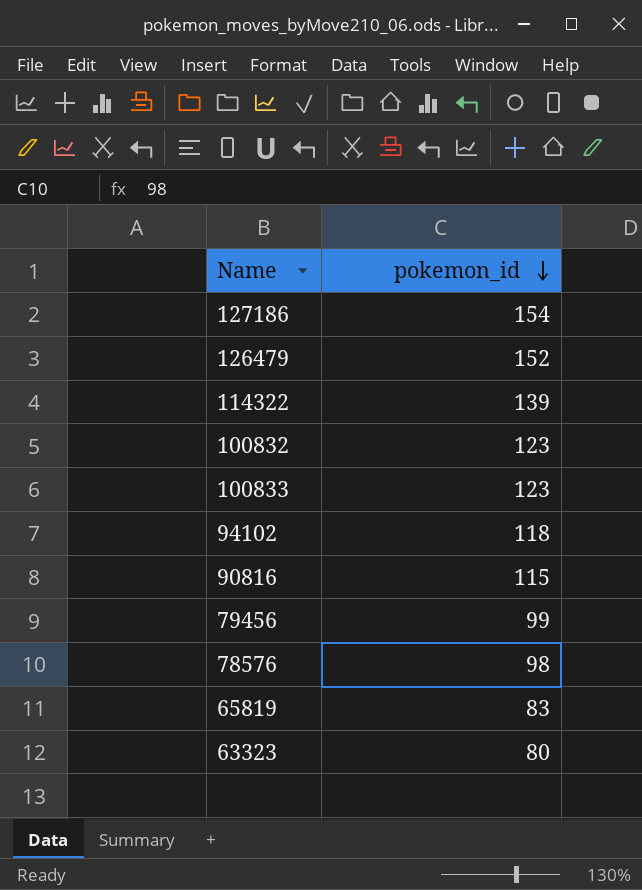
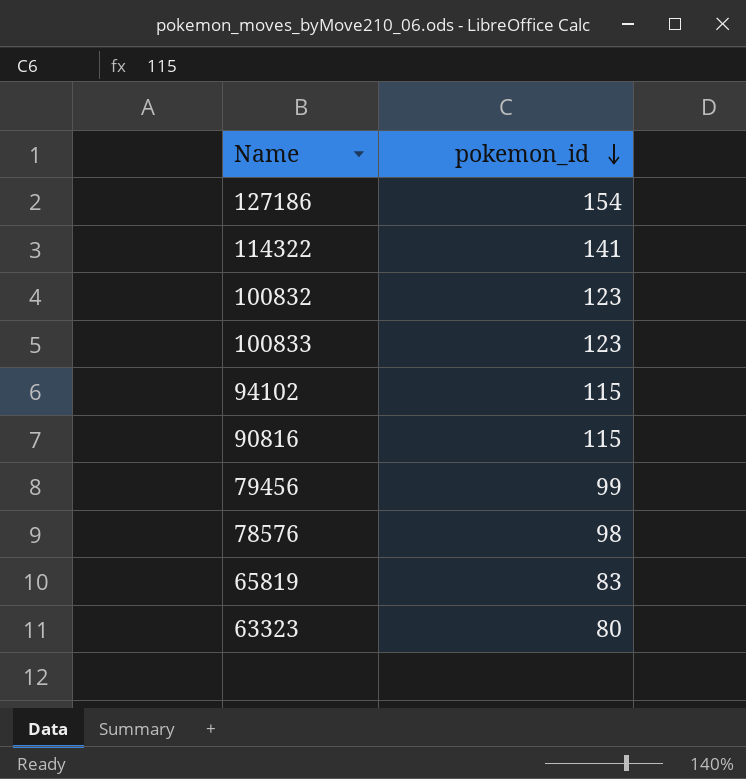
row 126479: 152 -> none
114322 | pokemon_id: 139 -> 141
94102 | pokemon_id: 118 -> 115

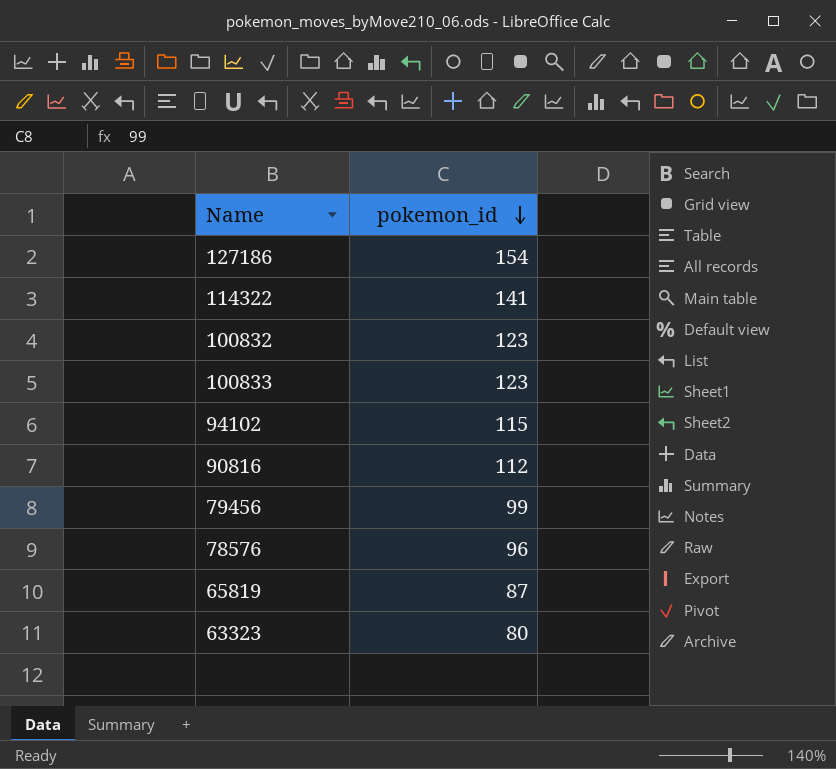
90816 | pokemon_id: 115 -> 112
78576 | pokemon_id: 98 -> 96
65819 | pokemon_id: 83 -> 87

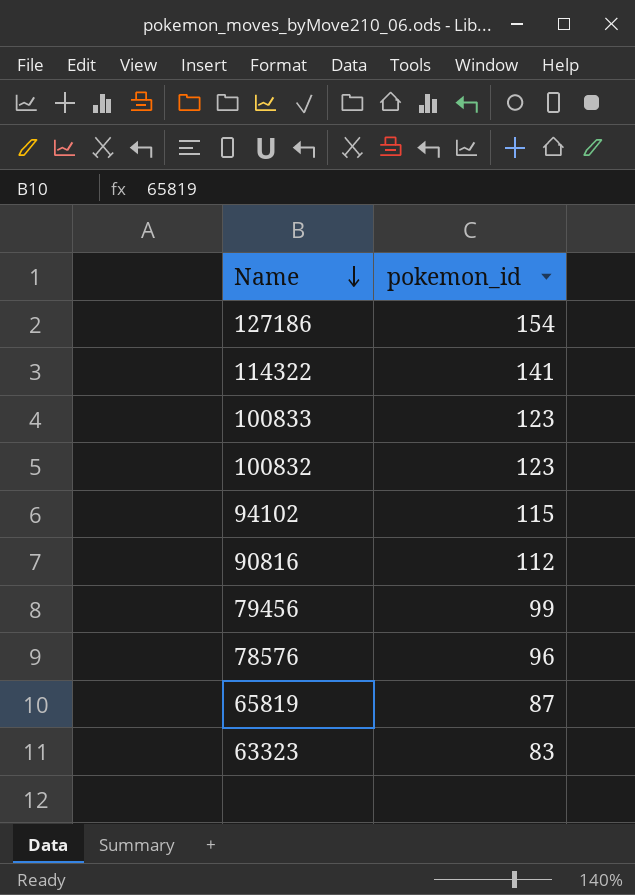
row order: pokemon_id descending -> Name descending
63323 | pokemon_id: 80 -> 83

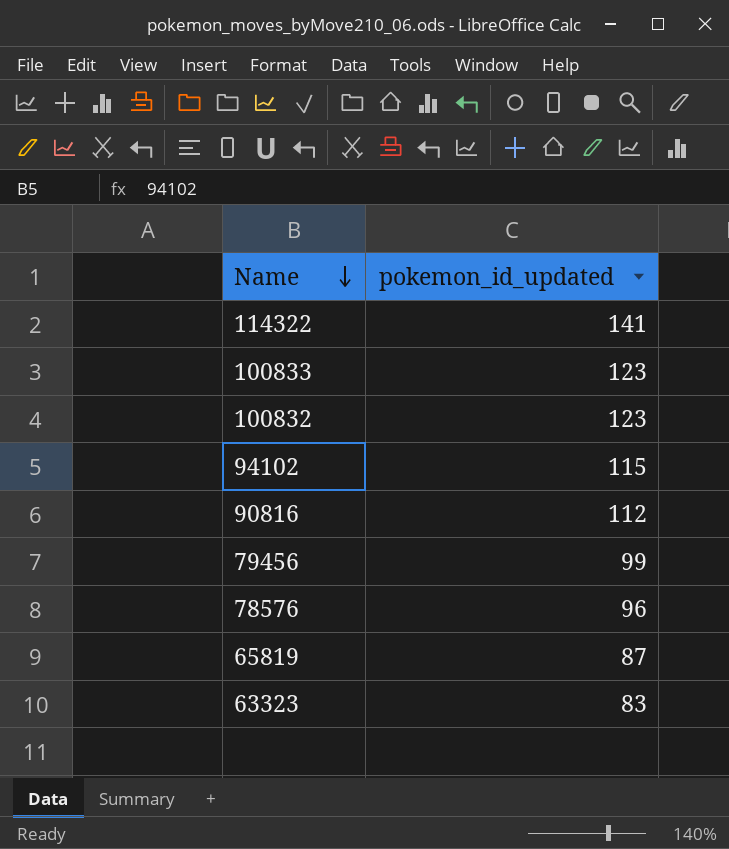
column name: pokemon_id -> pokemon_id_updated
row 127186: 154 -> none

